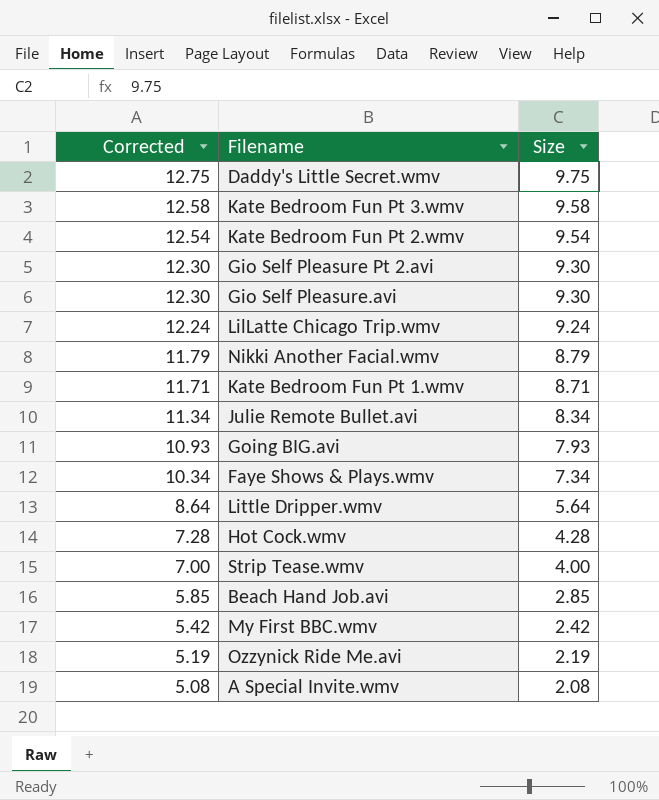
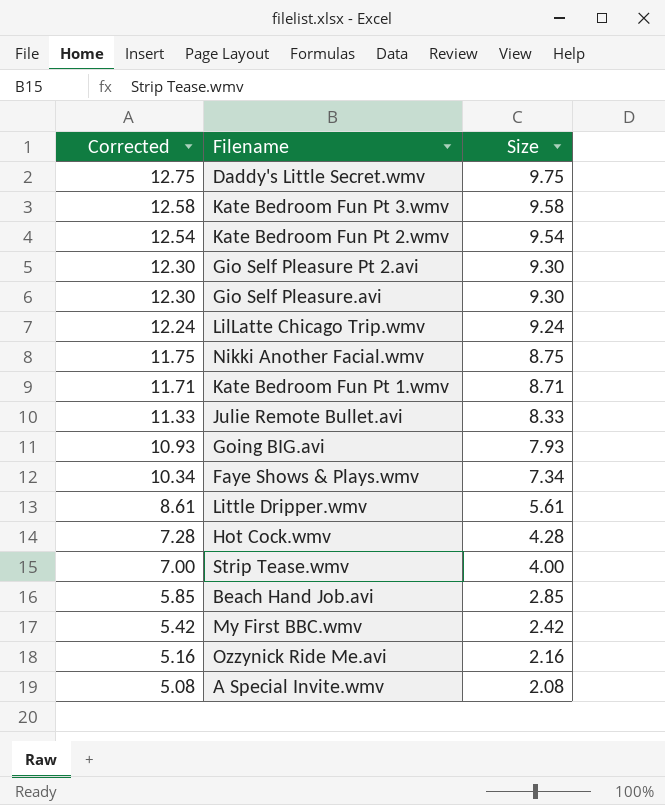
Nikki Another Facial.wmv | Corrected: 11.79 -> 11.75
Nikki Another Facial.wmv | Size: 8.79 -> 8.75
Julie Remote Bullet.avi | Corrected: 11.34 -> 11.33
Julie Remote Bullet.avi | Size: 8.34 -> 8.33
Little Dripper.wmv | Corrected: 8.64 -> 8.61
Little Dripper.wmv | Size: 5.64 -> 5.61
Ozzynick Ride Me.avi | Corrected: 5.19 -> 5.16
Ozzynick Ride Me.avi | Size: 2.19 -> 2.16

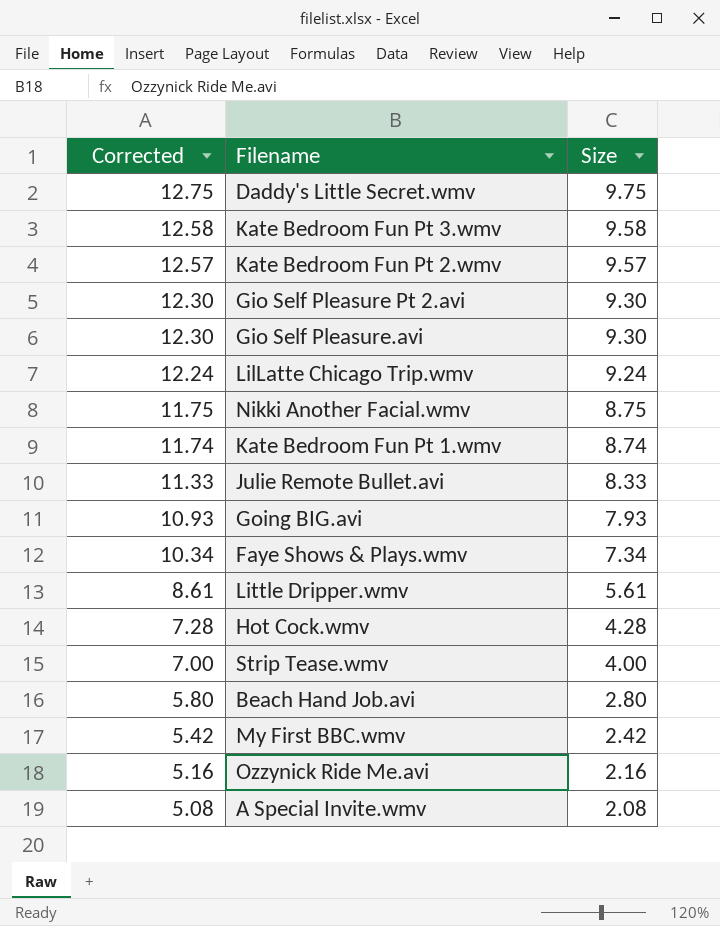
Kate Bedroom Fun Pt 2.wmv | Corrected: 12.54 -> 12.57
Kate Bedroom Fun Pt 2.wmv | Size: 9.54 -> 9.57
Kate Bedroom Fun Pt 1.wmv | Corrected: 11.71 -> 11.74
Kate Bedroom Fun Pt 1.wmv | Size: 8.71 -> 8.74
Beach Hand Job.avi | Corrected: 5.85 -> 5.80
Beach Hand Job.avi | Size: 2.85 -> 2.80

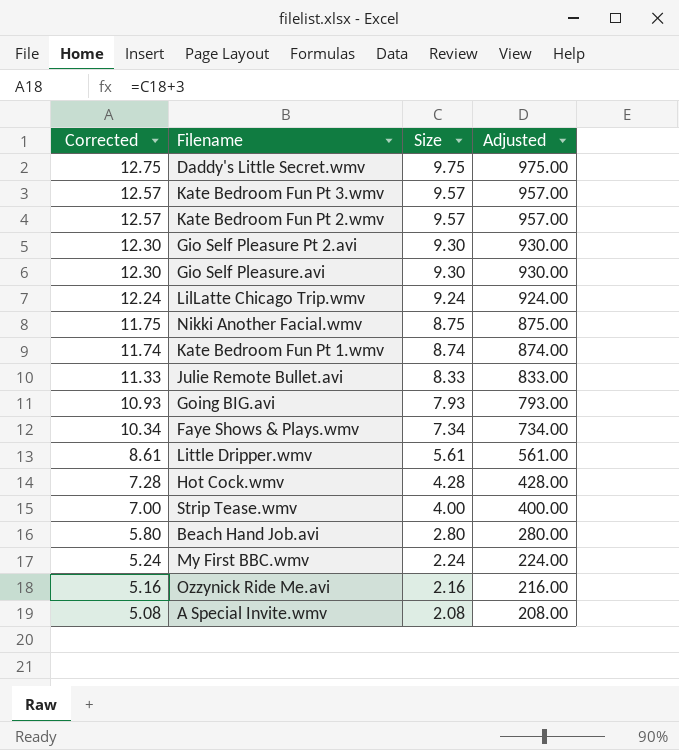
column Adjusted | formula: none -> [Size] * 100
Kate Bedroom Fun Pt 3.wmv | Corrected: 12.58 -> 12.57
Kate Bedroom Fun Pt 3.wmv | Size: 9.58 -> 9.57
My First BBC.wmv | Corrected: 5.42 -> 5.24
My First BBC.wmv | Size: 2.42 -> 2.24

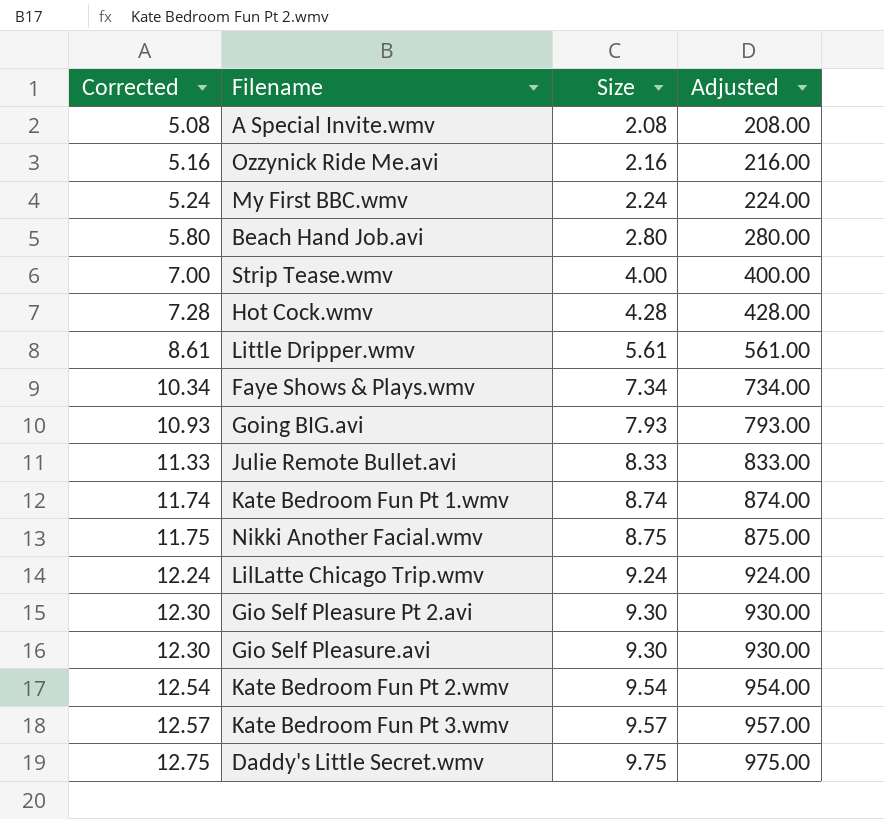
row order: Corrected descending -> Corrected ascending
Kate Bedroom Fun Pt 2.wmv | Corrected: 12.57 -> 12.54
Kate Bedroom Fun Pt 2.wmv | Size: 9.57 -> 9.54
Kate Bedroom Fun Pt 2.wmv | Adjusted: 957.00 -> 954.00

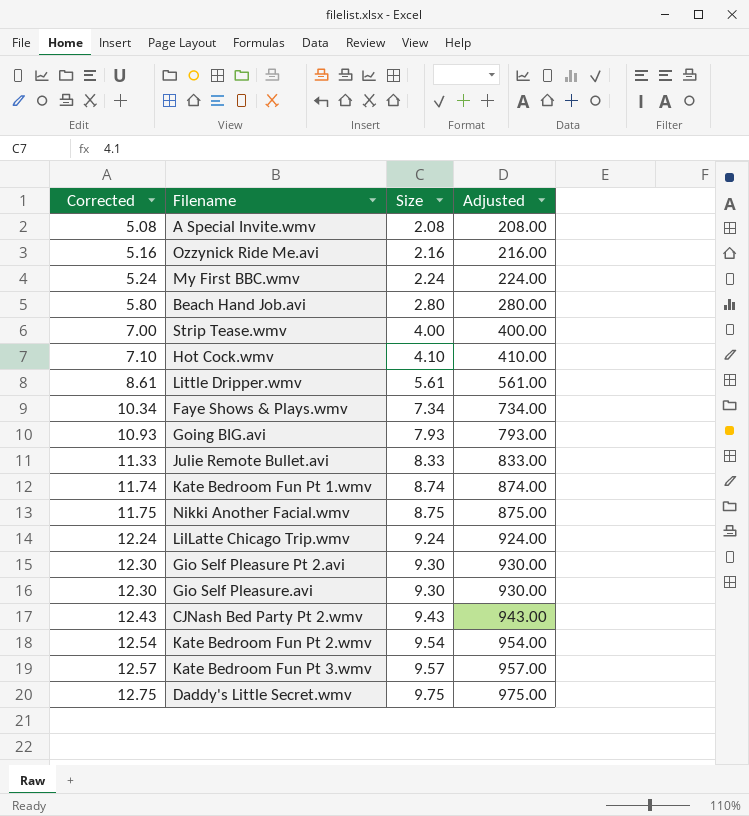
Hot Cock.wmv | Corrected: 7.28 -> 7.10
Hot Cock.wmv | Size: 4.28 -> 4.10
Hot Cock.wmv | Adjusted: 428.00 -> 410.00
row CJNash Bed Party Pt 2.wmv: none -> 12.43 | 9.43 | 943.00

